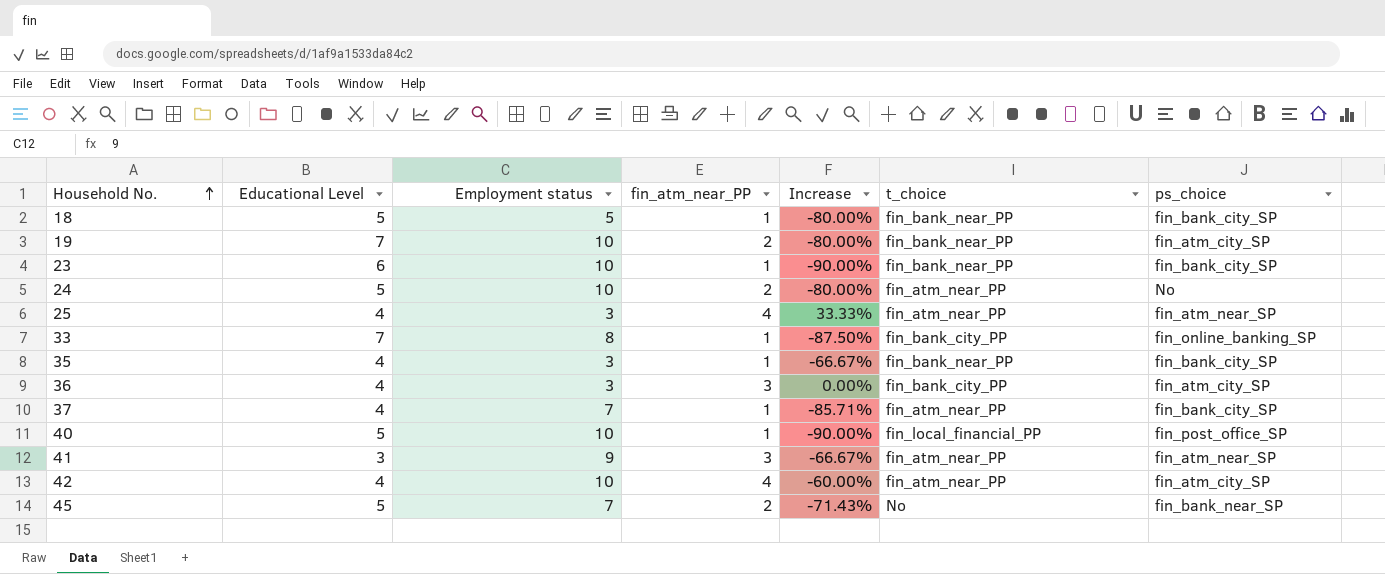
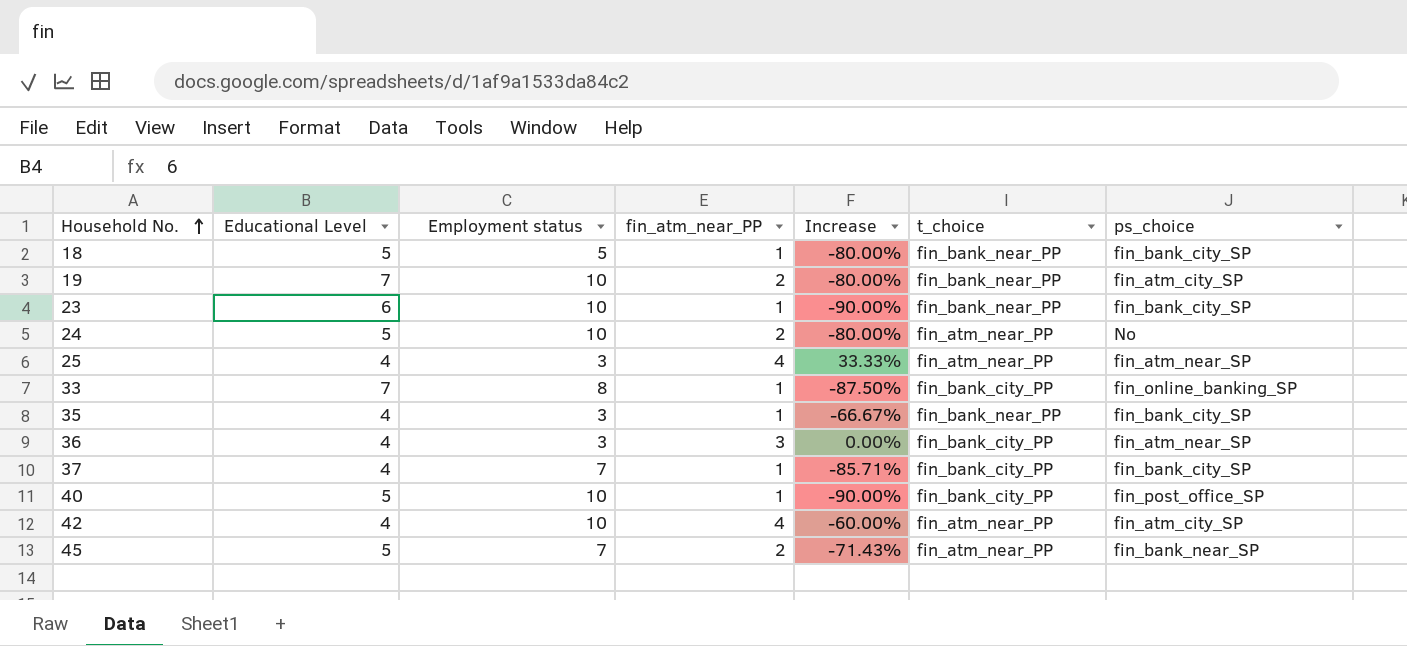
row 41: 3 | 9 | 3 | -66.67% | fin_atm_near_PP | fin_atm_near_SP -> none
36 | ps_choice: fin_atm_city_SP -> fin_atm_near_SP
37 | t_choice: fin_atm_near_PP -> fin_bank_city_PP
40 | t_choice: fin_local_financial_PP -> fin_bank_city_PP
45 | t_choice: No -> fin_atm_near_PP

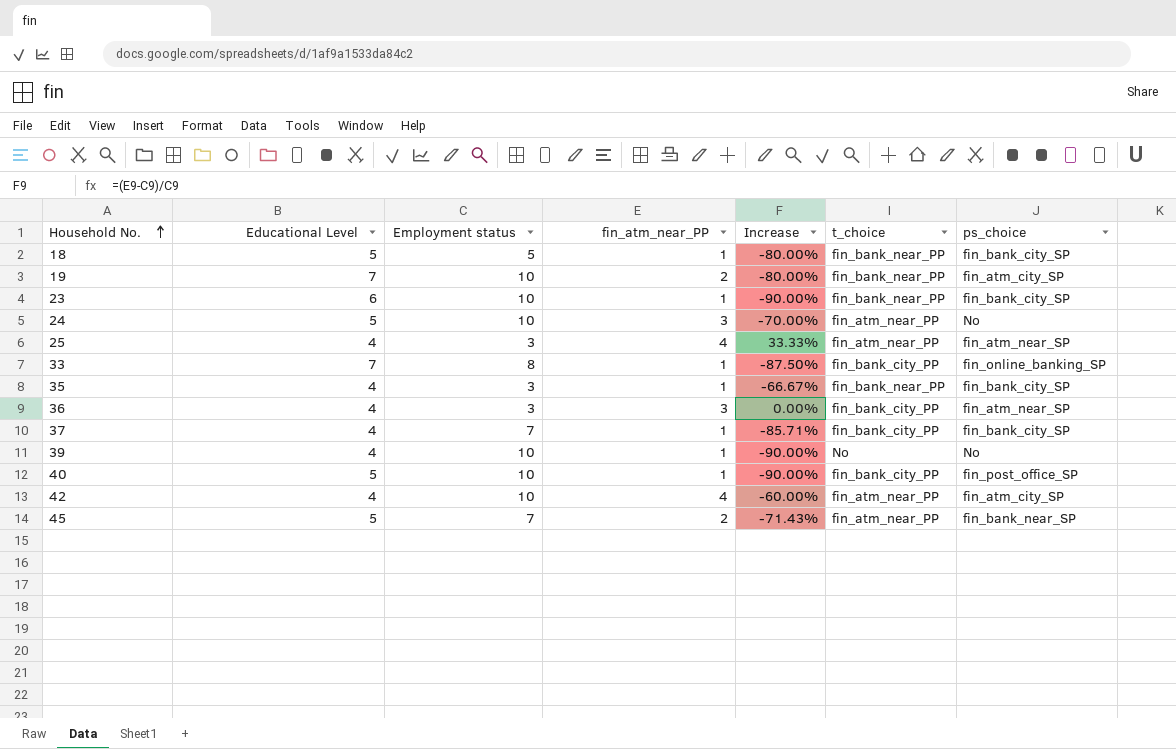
24 | fin_atm_near_PP: 2 -> 3
24 | Increase: -80.00% -> -70.00%
row 39: none -> 4 | 10 | 1 | -90.00% | No | No

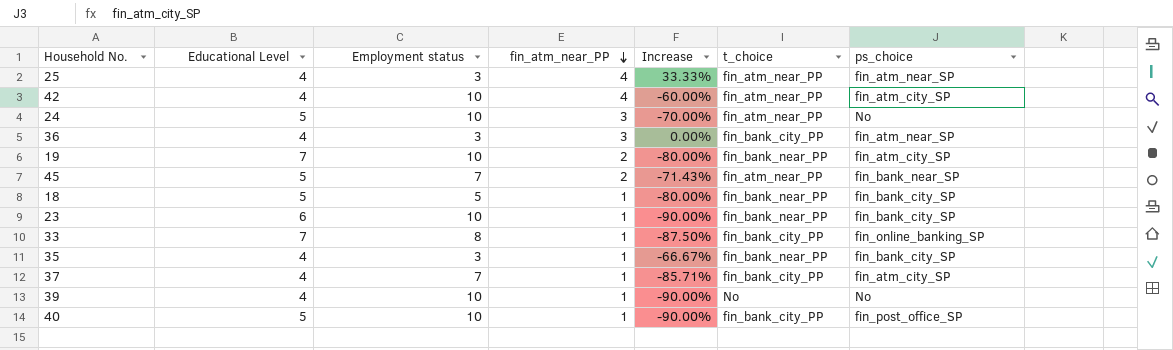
row order: Household No. ascending -> fin_atm_near_PP descending
37 | ps_choice: fin_bank_city_SP -> fin_atm_city_SP

